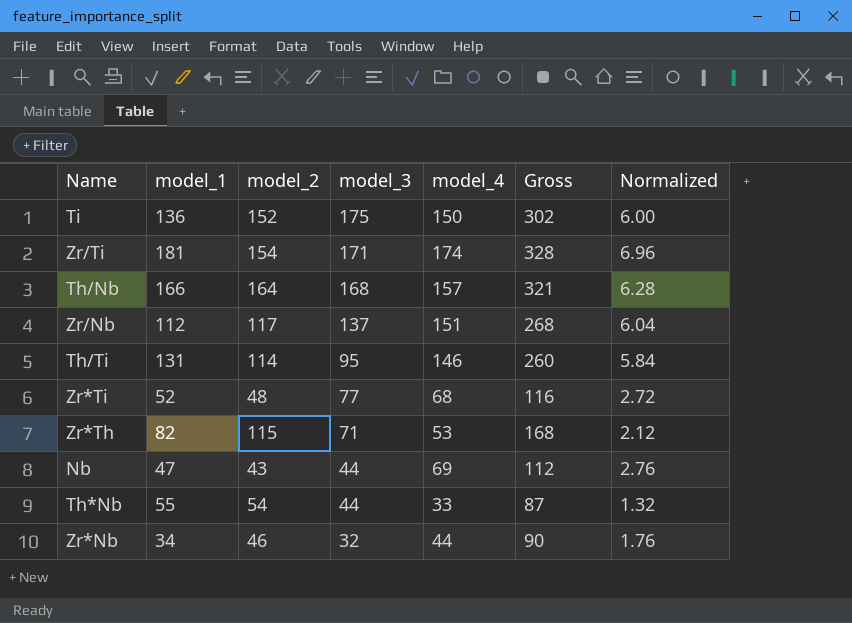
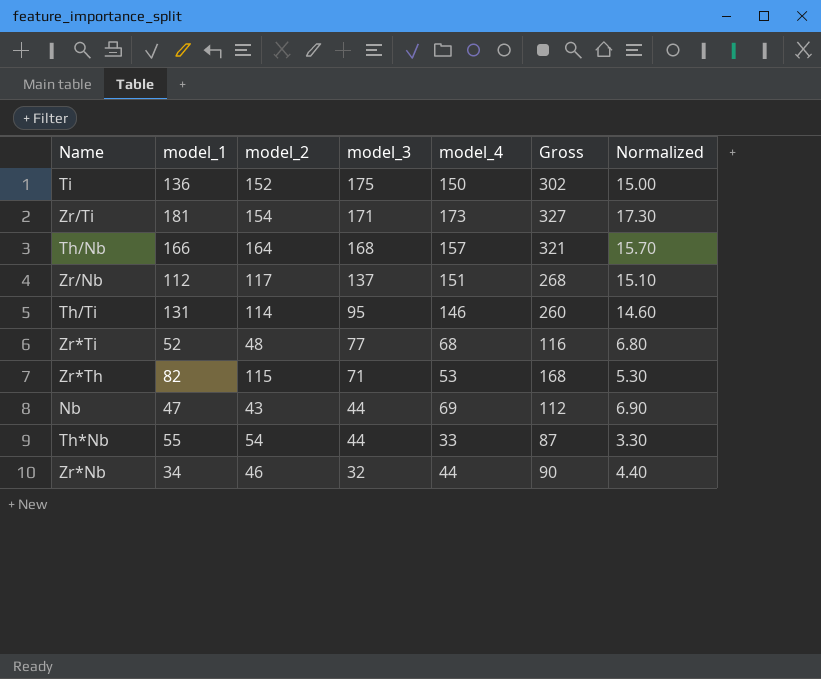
column Normalized | formula: [model_4] * 0.04 -> [model_4] * 0.1
Zr/Ti | model_4: 174 -> 173
Zr/Ti | Gross: 328 -> 327

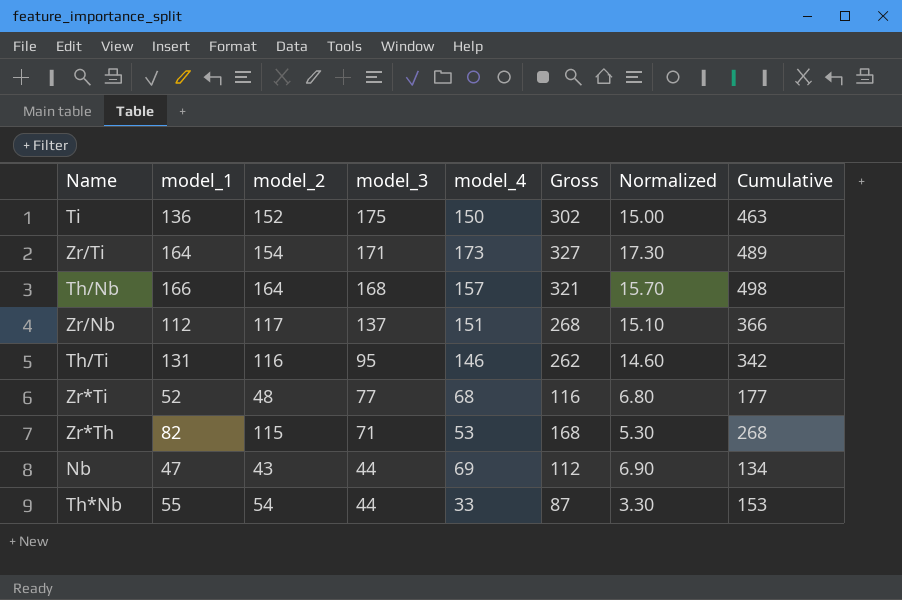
column Cumulative | formula: none -> [model_1] + [model_2] + [model_3]
row Zr*Nb: 34 | 46 | 32 | 44 | 90 | 4.40 -> none
Zr/Ti | model_1: 181 -> 164
Th/Ti | model_2: 114 -> 116
Th/Ti | Gross: 260 -> 262

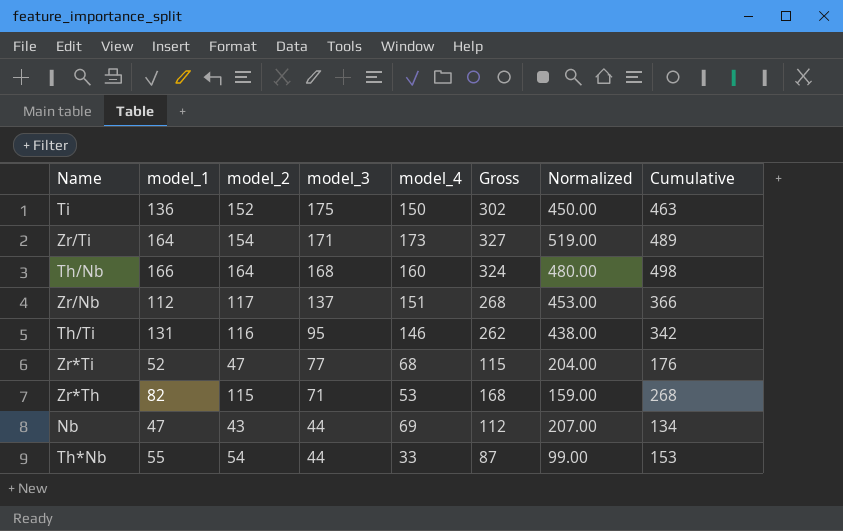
column Normalized | formula: [model_4] * 0.1 -> [model_4] * 3
Th/Nb | model_4: 157 -> 160
Th/Nb | Gross: 321 -> 324
Zr*Ti | model_2: 48 -> 47
Zr*Ti | Gross: 116 -> 115
Zr*Ti | Cumulative: 177 -> 176

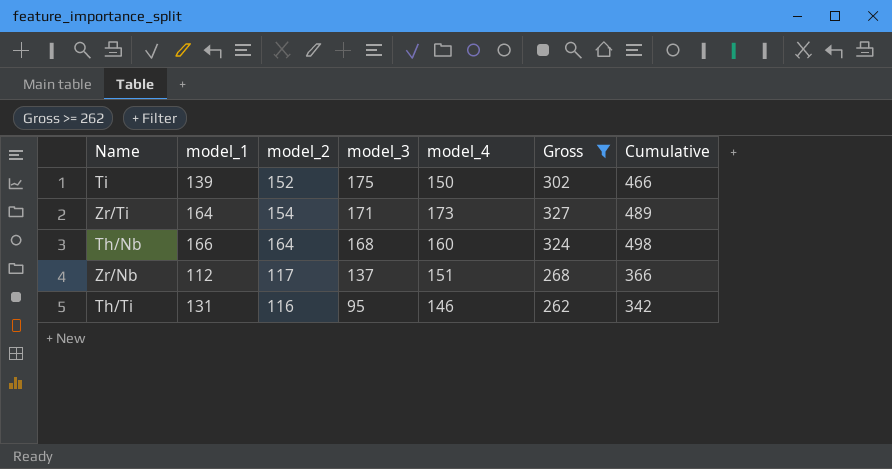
filter: none -> Gross >= 262
column Normalized | formula: [model_4] * 3 -> none
Ti | model_1: 136 -> 139
Ti | Cumulative: 463 -> 466

